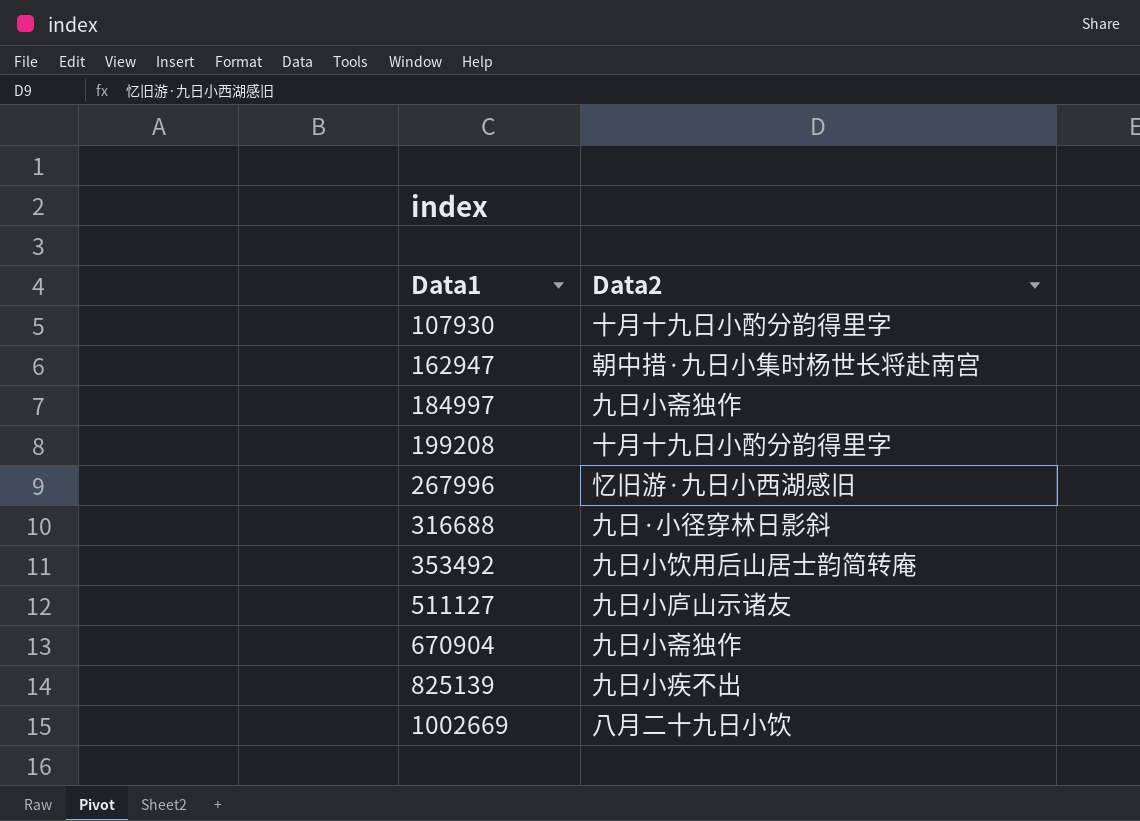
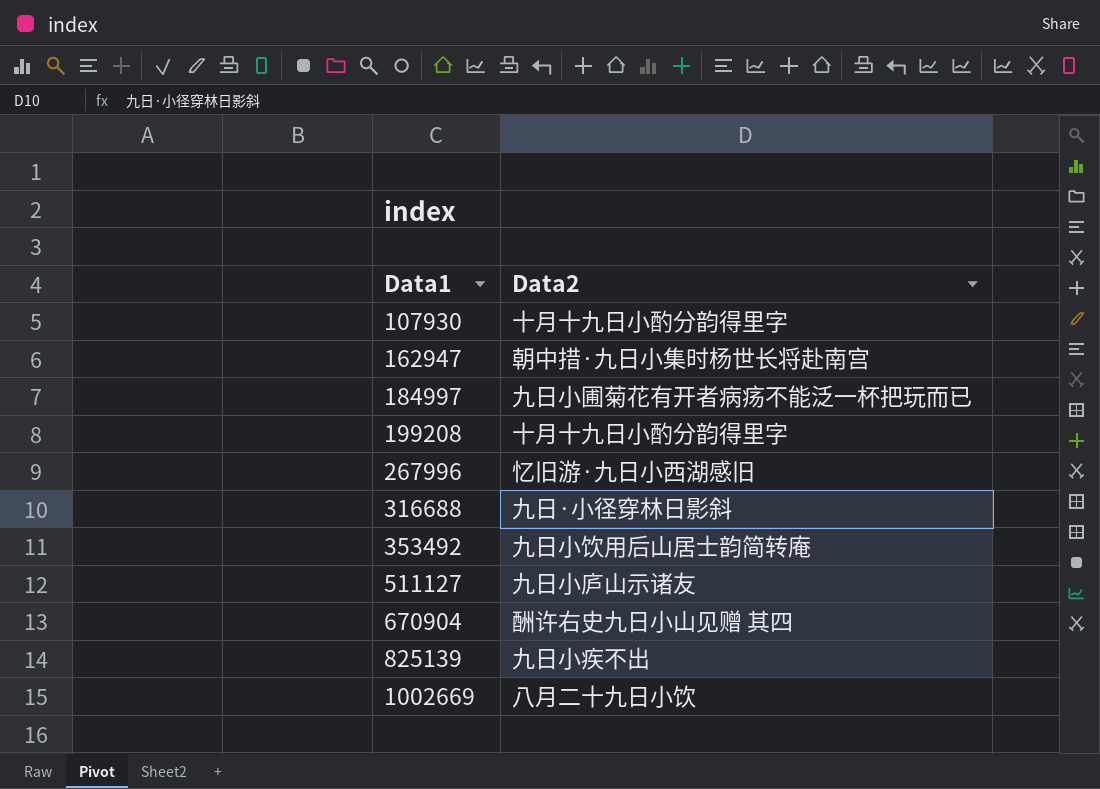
184997 | Data2: 九日小斋独作 -> 九日小圃菊花有开者病疡不能泛一杯把玩而已
670904 | Data2: 九日小斋独作 -> 酬许右史九日小山见赠 其四

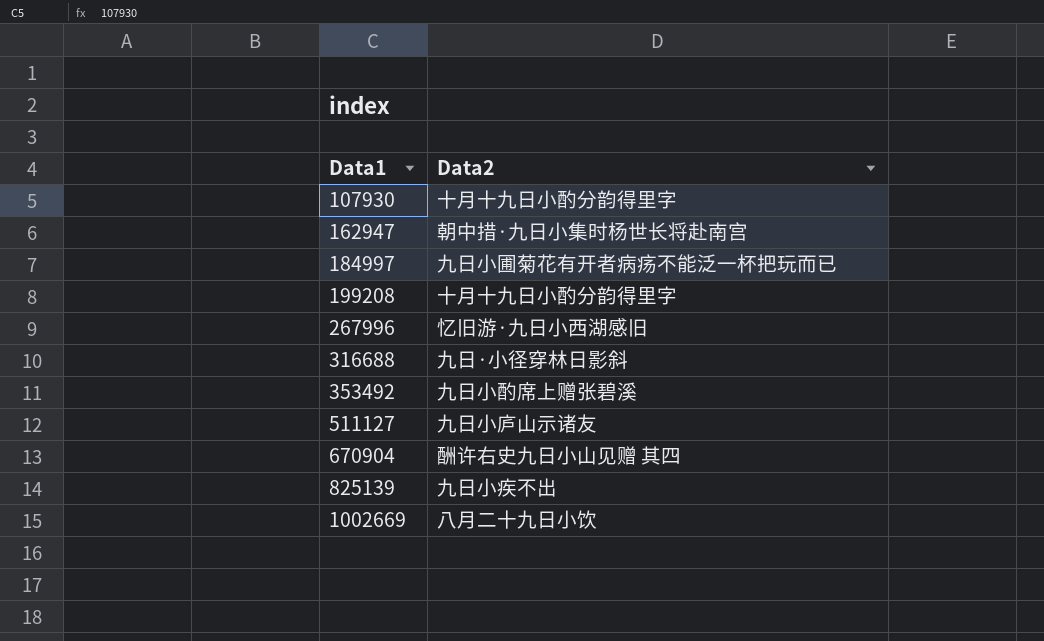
353492 | Data2: 九日小饮用后山居士韵简转庵 -> 九日小酌席上赠张碧溪

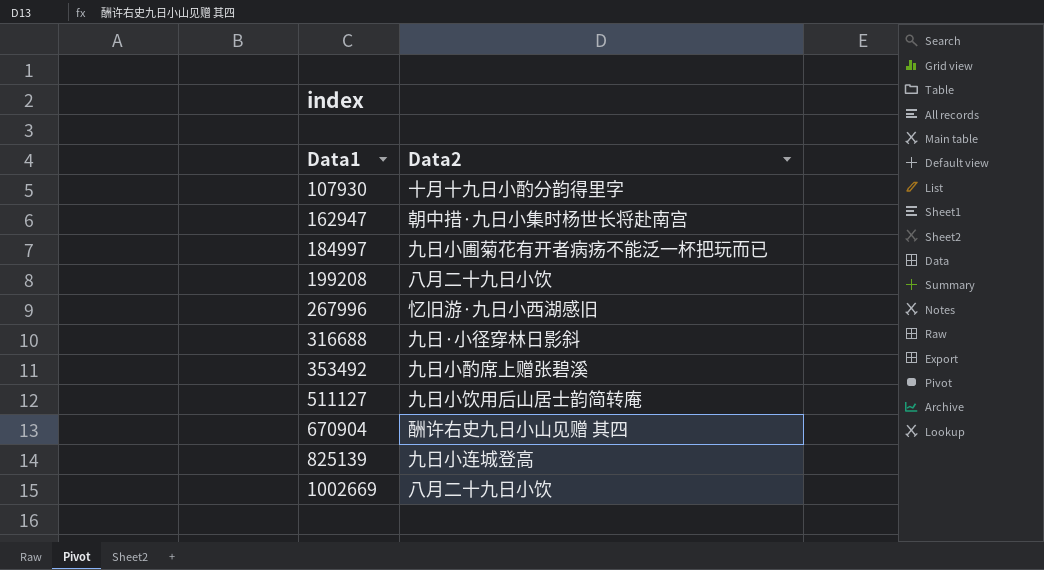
199208 | Data2: 十月十九日小酌分韵得里字 -> 八月二十九日小饮
511127 | Data2: 九日小庐山示诸友 -> 九日小饮用后山居士韵简转庵
825139 | Data2: 九日小疾不出 -> 九日小连城登高

